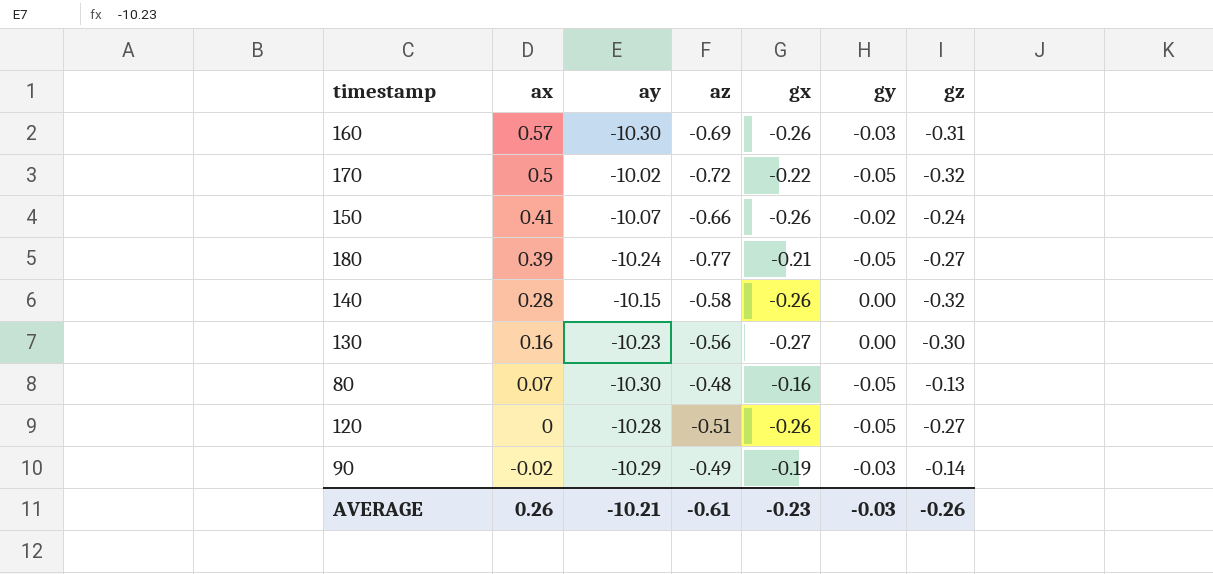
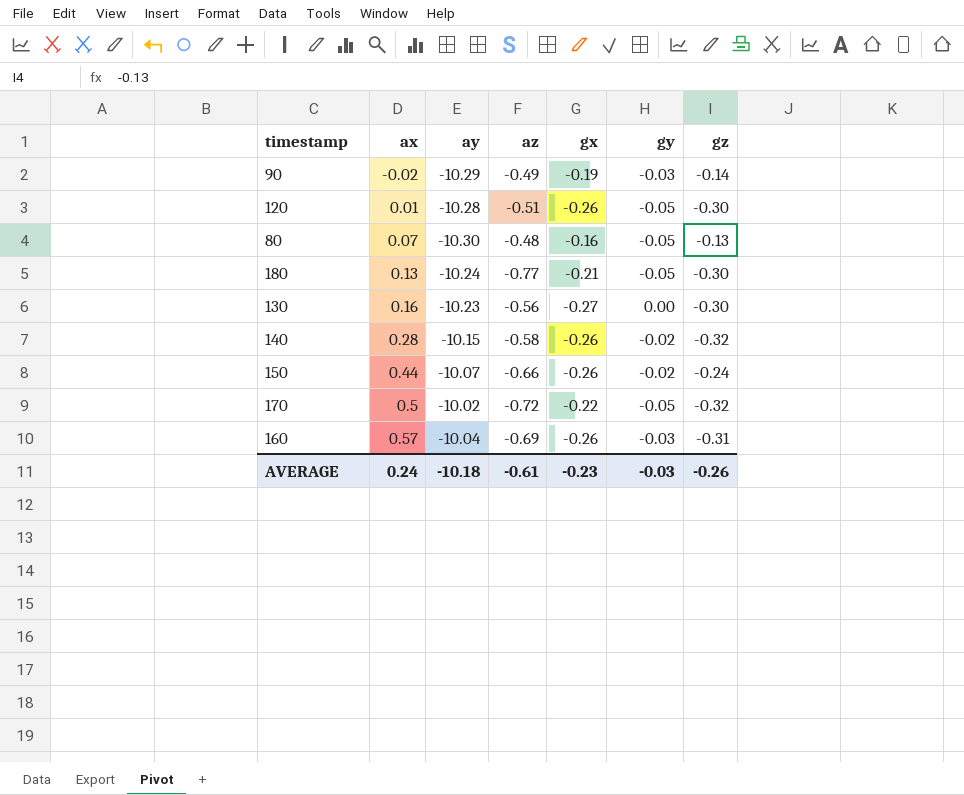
row order: ax descending -> ax ascending
120 | ax: 0 -> 0.01
120 | gz: -0.27 -> -0.30
180 | ax: 0.39 -> 0.13
180 | gz: -0.27 -> -0.30
140 | gy: 0.00 -> -0.02
150 | ax: 0.41 -> 0.44
160 | ay: -10.30 -> -10.04
AVERAGE | ax: 0.26 -> 0.24
AVERAGE | ay: -10.21 -> -10.18

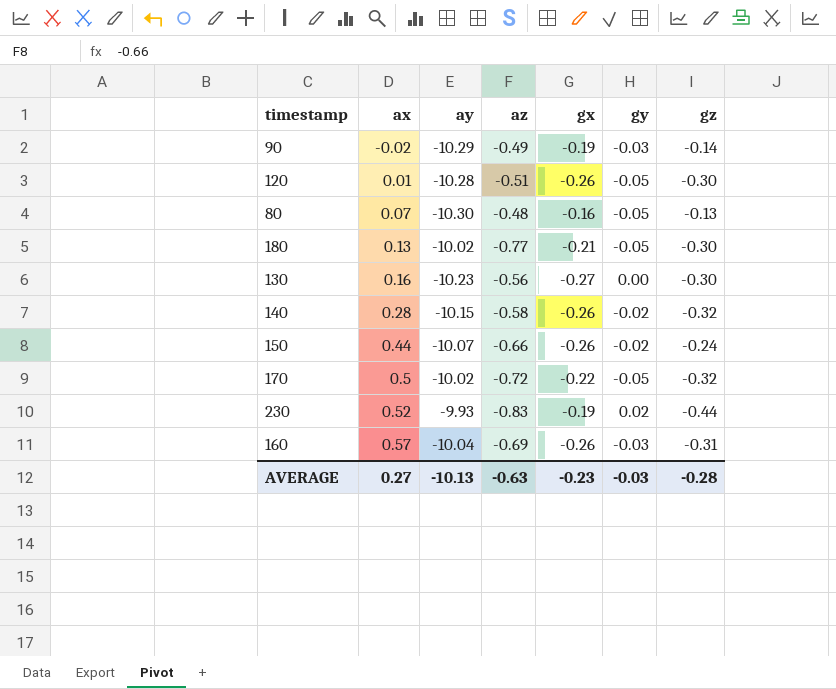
180 | ay: -10.24 -> -10.02
row 230: none -> 0.52 | -9.93 | -0.83 | -0.19 | 0.02 | -0.44
AVERAGE | ax: 0.24 -> 0.27
AVERAGE | ay: -10.18 -> -10.13
AVERAGE | az: -0.61 -> -0.63
AVERAGE | gz: -0.26 -> -0.28

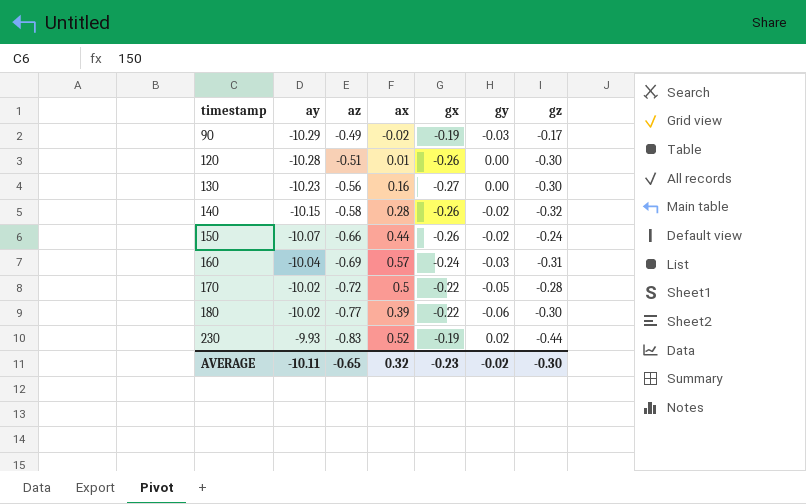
row order: ax ascending -> timestamp ascending
column ax | position: 2 -> 4
row 80: 0.07 | -10.30 | -0.48 | -0.16 | -0.05 | -0.13 -> none
90 | gz: -0.14 -> -0.17
120 | gy: -0.05 -> 0.00
160 | gx: -0.26 -> -0.24
170 | gz: -0.32 -> -0.28
180 | ax: 0.13 -> 0.39
180 | gx: -0.21 -> -0.22
180 | gy: -0.05 -> -0.06
AVERAGE | ay: -10.13 -> -10.11
AVERAGE | az: -0.63 -> -0.65
AVERAGE | ax: 0.27 -> 0.32
AVERAGE | gy: -0.03 -> -0.02
AVERAGE | gz: -0.28 -> -0.30

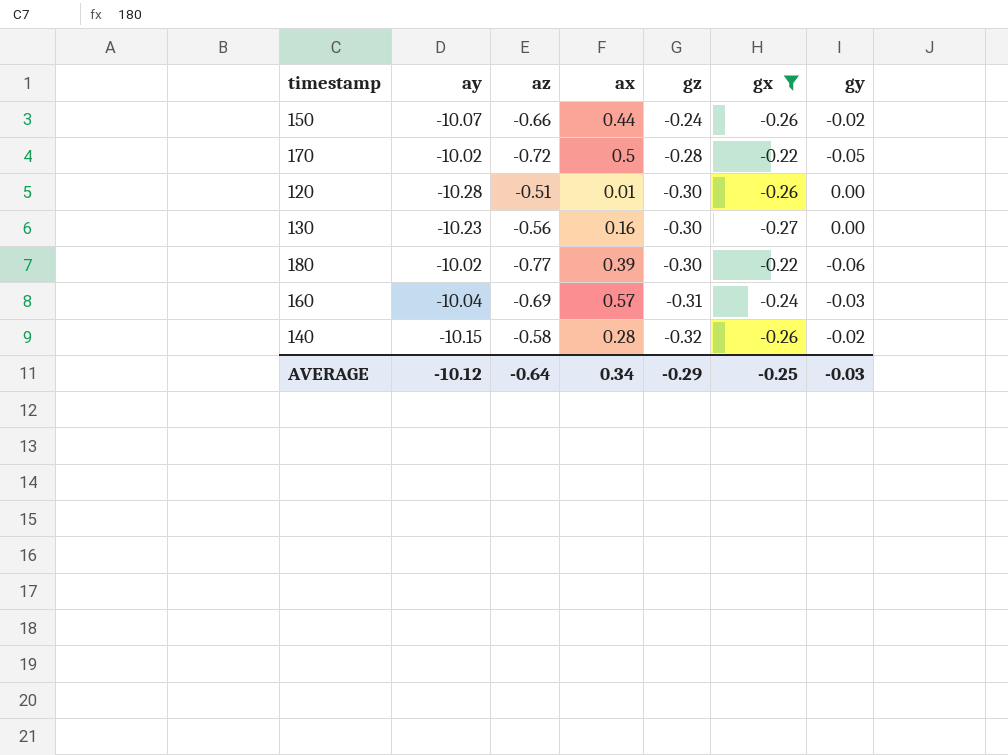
filter: none -> gx != -0.19
row order: timestamp ascending -> gz descending
column gz | position: 7 -> 5
AVERAGE | ay: -10.11 -> -10.12
AVERAGE | az: -0.65 -> -0.64
AVERAGE | ax: 0.32 -> 0.34
AVERAGE | gz: -0.30 -> -0.29
AVERAGE | gx: -0.23 -> -0.25
AVERAGE | gy: -0.02 -> -0.03

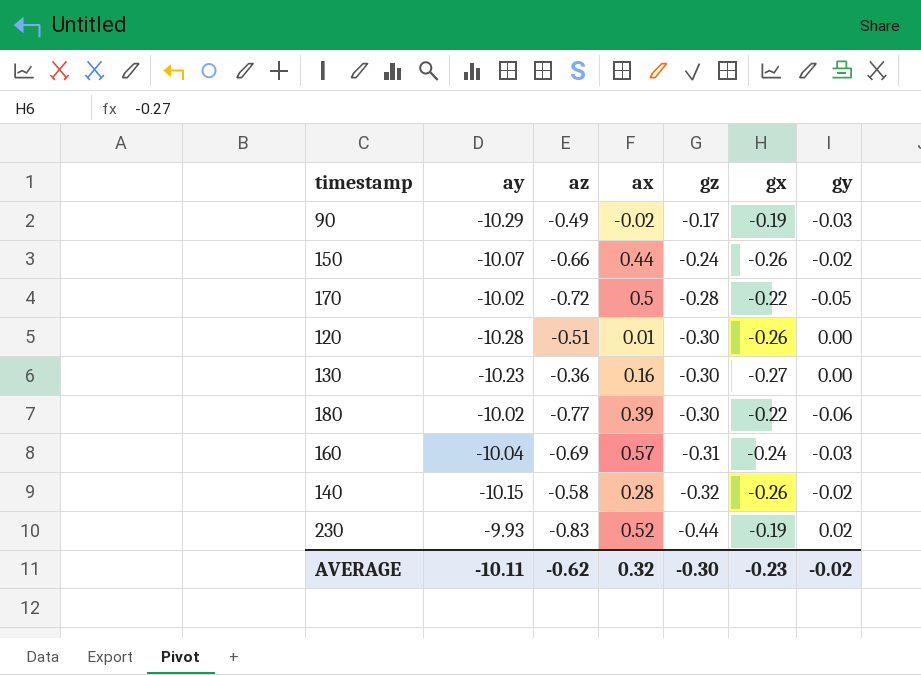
filter: gx != -0.19 -> none
130 | az: -0.56 -> -0.36
AVERAGE | ay: -10.12 -> -10.11
AVERAGE | az: -0.64 -> -0.62
AVERAGE | ax: 0.34 -> 0.32
AVERAGE | gz: -0.29 -> -0.30
AVERAGE | gx: -0.25 -> -0.23
AVERAGE | gy: -0.03 -> -0.02

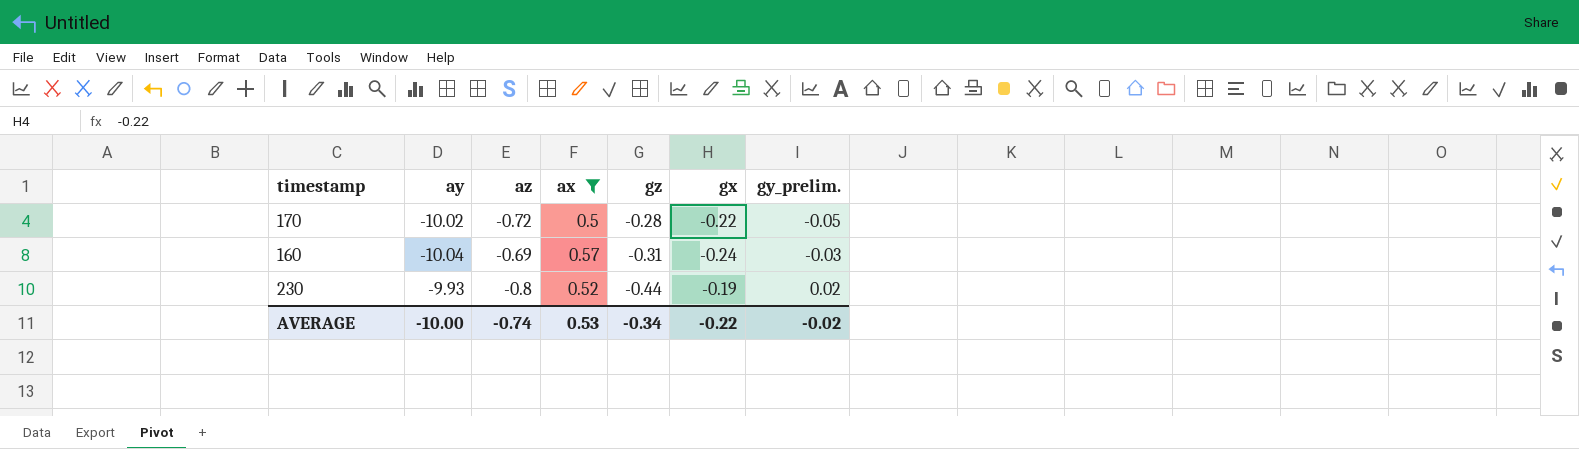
filter: none -> ax >= 0.5
column name: gy -> gy_prelim.
230 | az: -0.83 -> -0.8
AVERAGE | ay: -10.11 -> -10.00
AVERAGE | az: -0.62 -> -0.74
AVERAGE | ax: 0.32 -> 0.53
AVERAGE | gz: -0.30 -> -0.34
AVERAGE | gx: -0.23 -> -0.22

